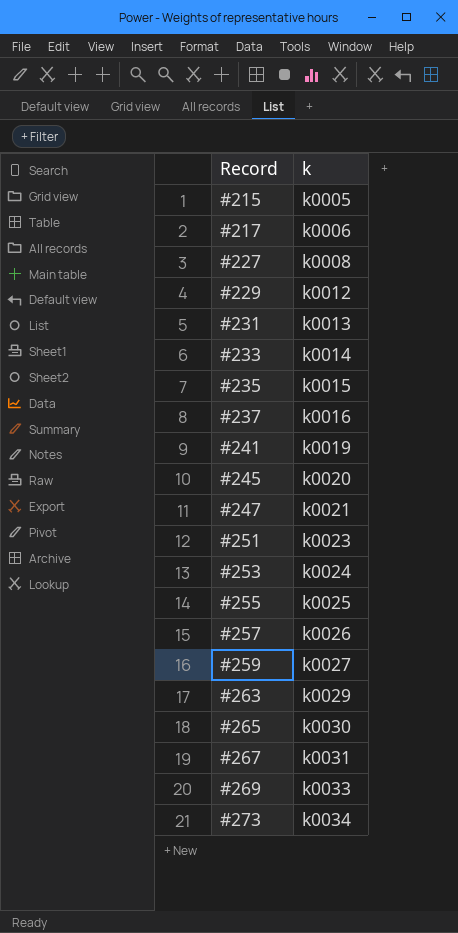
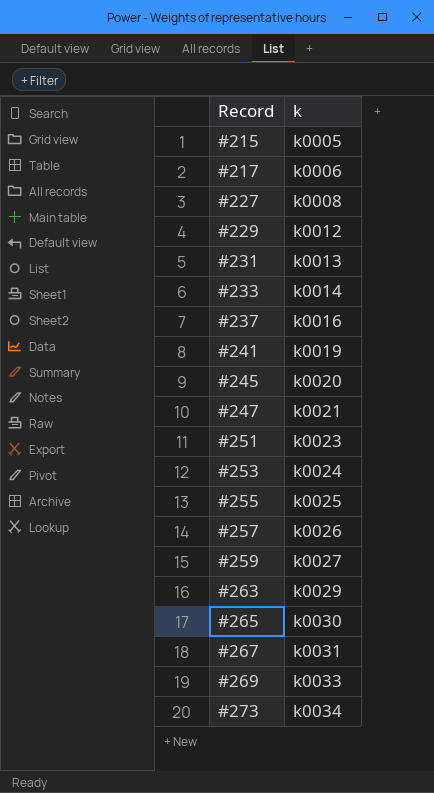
row #235: k0015 -> none

